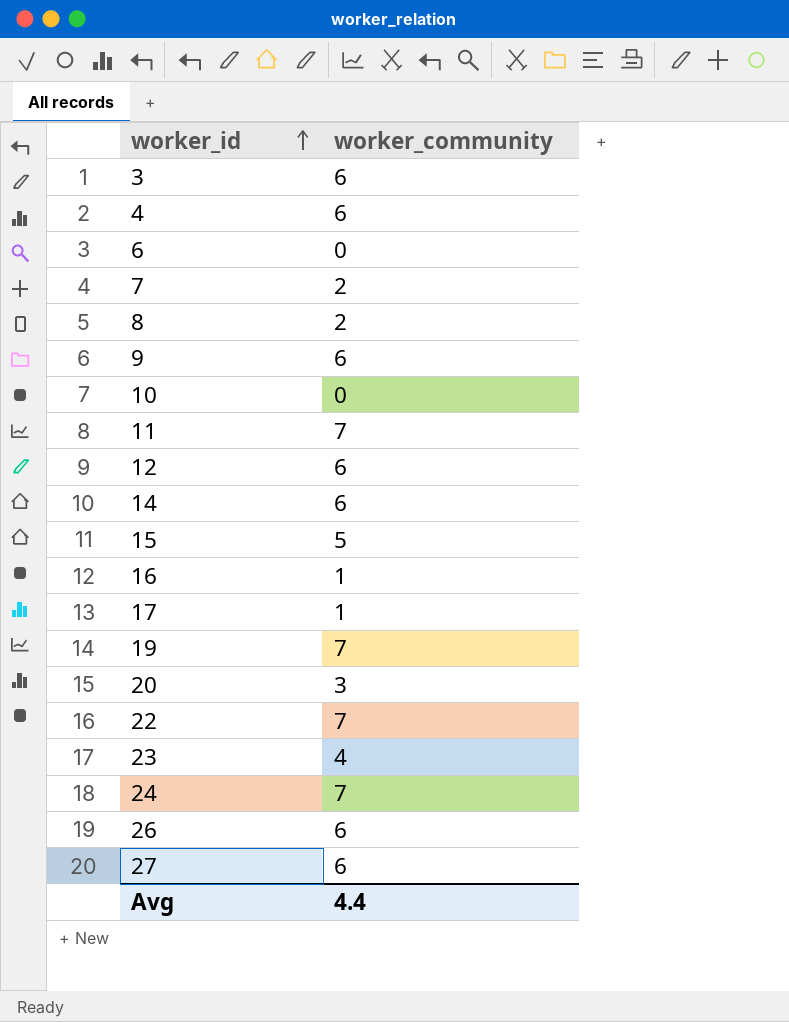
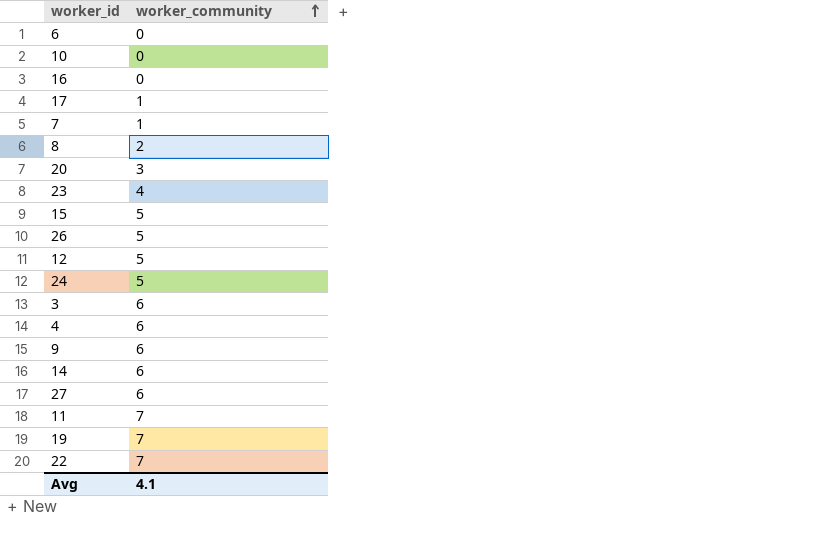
row order: worker_id ascending -> worker_community ascending
16 | worker_community: 1 -> 0
7 | worker_community: 2 -> 1
26 | worker_community: 6 -> 5
12 | worker_community: 6 -> 5
24 | worker_community: 7 -> 5
Avg | worker_community: 4.4 -> 4.1

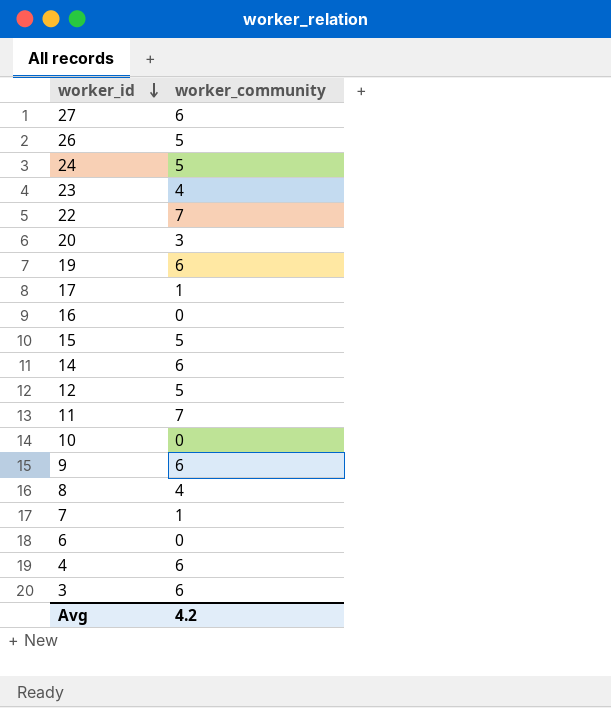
row order: worker_community ascending -> worker_id descending
19 | worker_community: 7 -> 6
8 | worker_community: 2 -> 4
Avg | worker_community: 4.1 -> 4.2

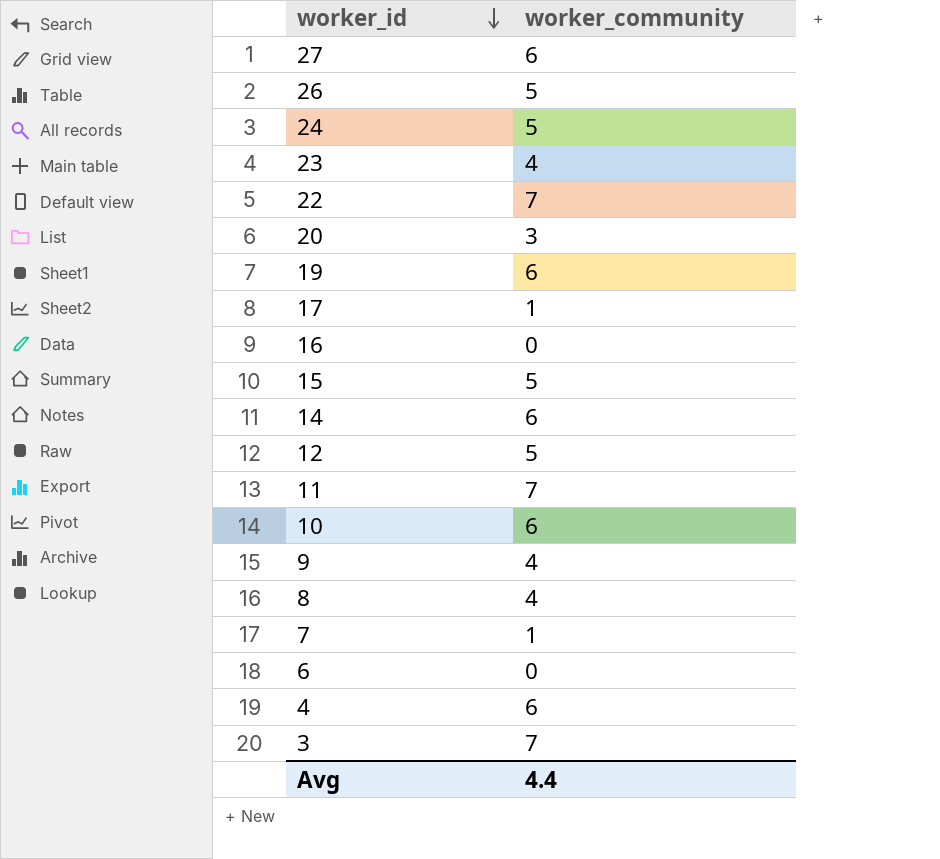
10 | worker_community: 0 -> 6
9 | worker_community: 6 -> 4
3 | worker_community: 6 -> 7
Avg | worker_community: 4.2 -> 4.4

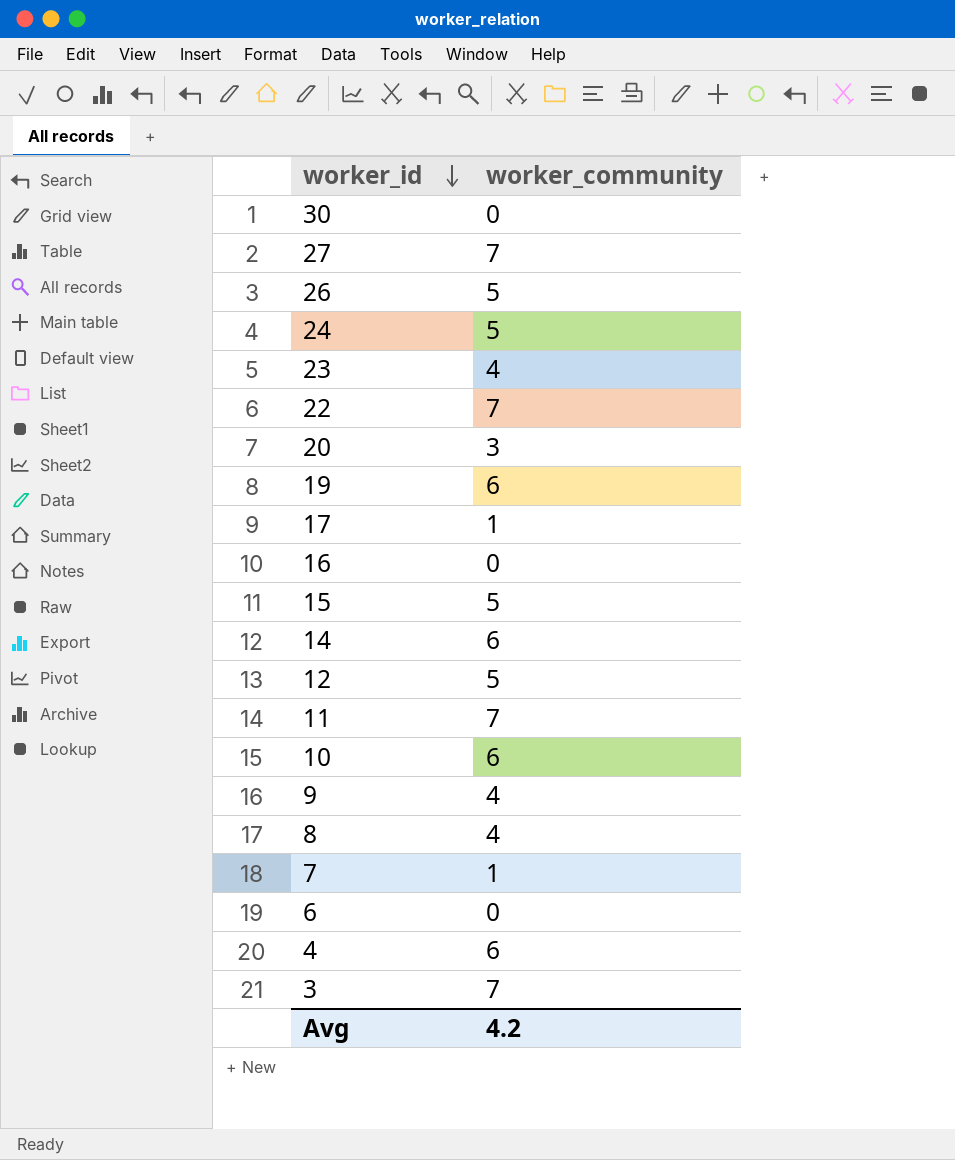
row 30: none -> 0
27 | worker_community: 6 -> 7
Avg | worker_community: 4.4 -> 4.2

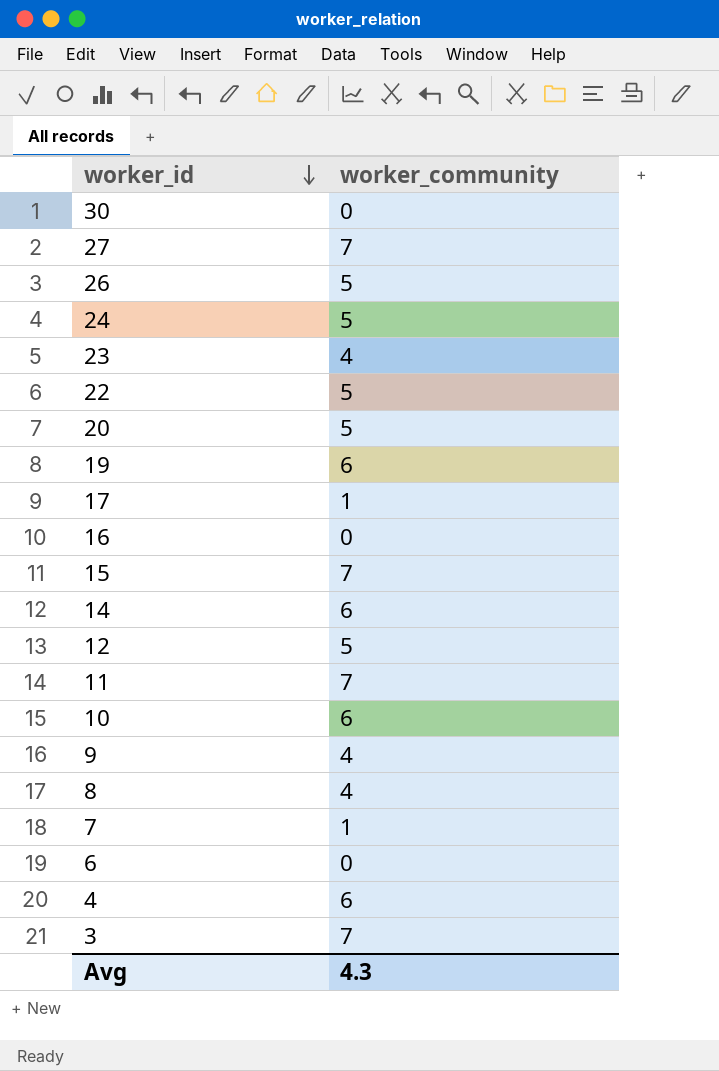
22 | worker_community: 7 -> 5
20 | worker_community: 3 -> 5
15 | worker_community: 5 -> 7
Avg | worker_community: 4.2 -> 4.3

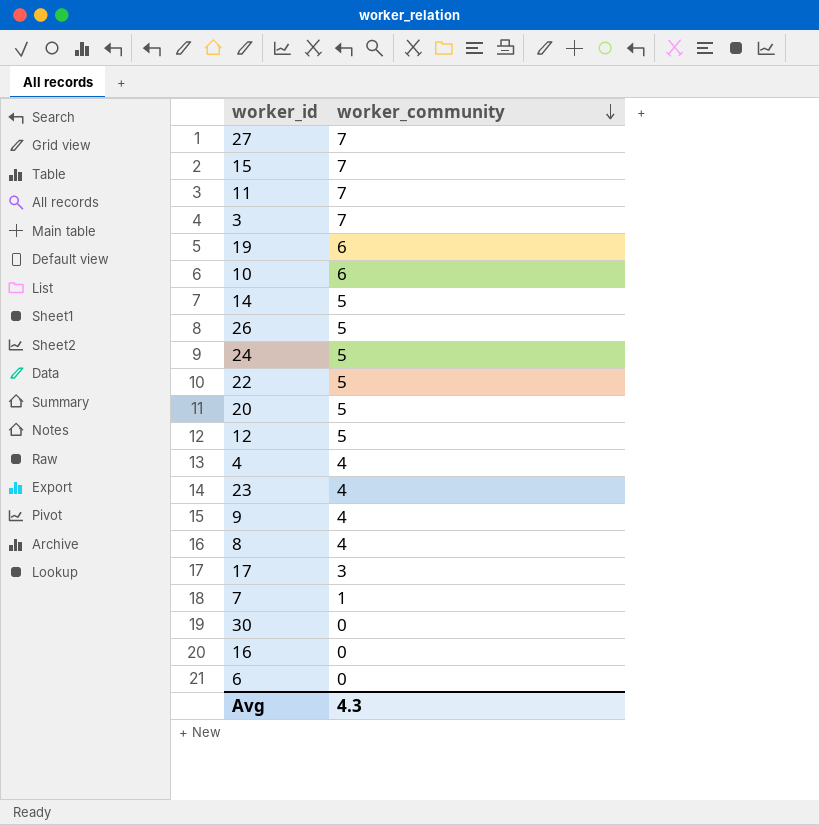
row order: worker_id descending -> worker_community descending
14 | worker_community: 6 -> 5
4 | worker_community: 6 -> 4
17 | worker_community: 1 -> 3

